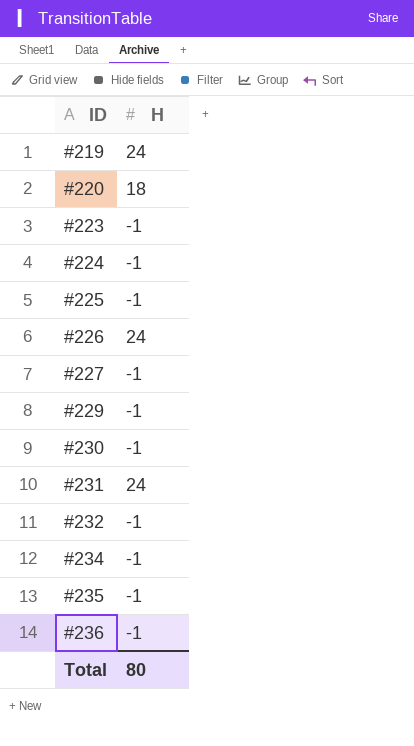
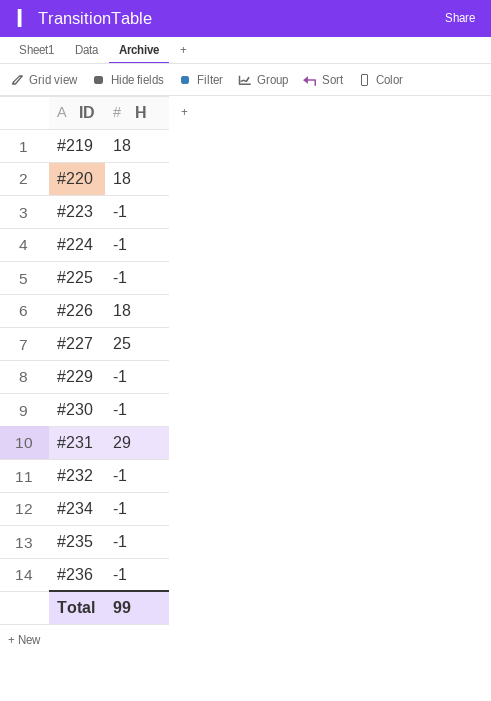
#219 | H: 24 -> 18
#226 | H: 24 -> 18
#227 | H: -1 -> 25
#231 | H: 24 -> 29
Total | H: 80 -> 99

